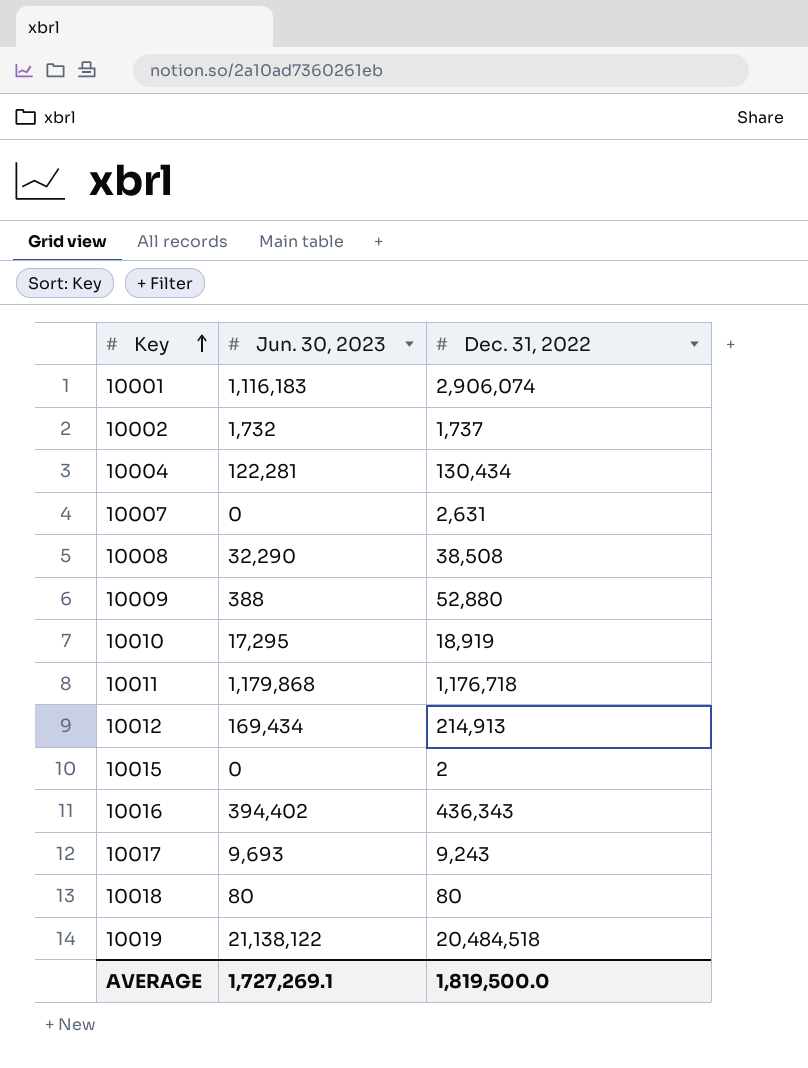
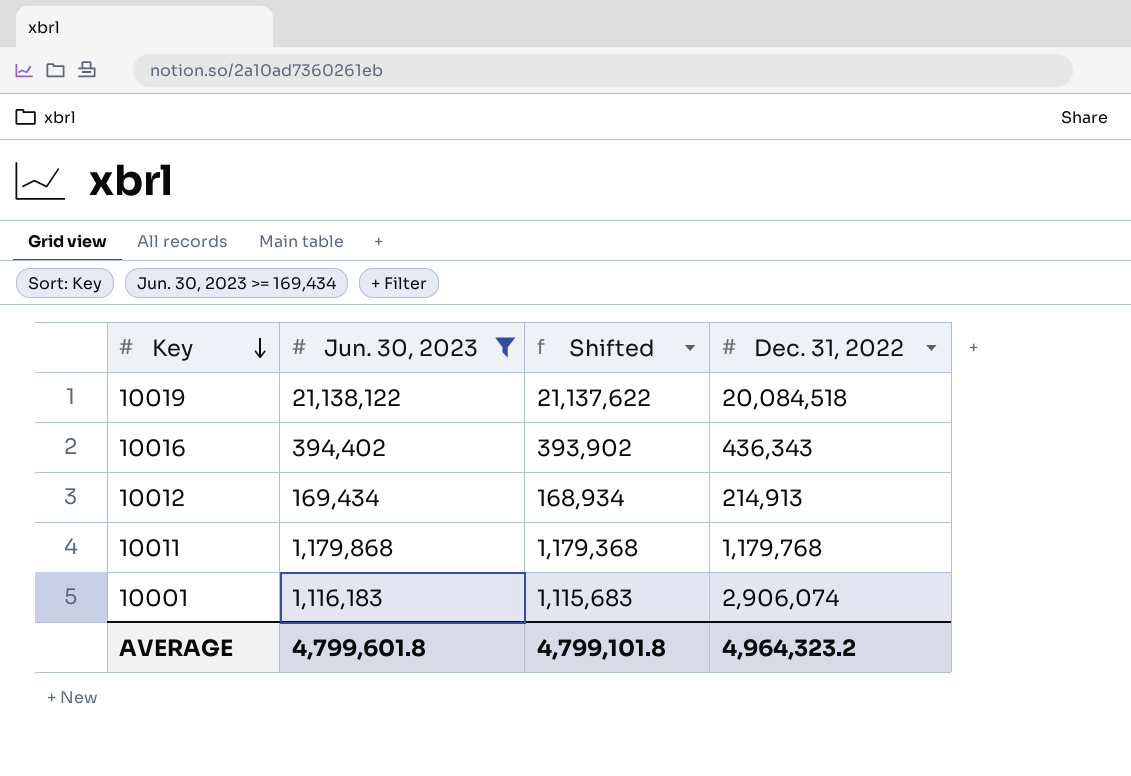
filter: none -> Jun. 30, 2023 >= 169,434
row order: Key ascending -> Key descending
column Shifted | formula: none -> [Jun. 30, 2023] - 500
10019 | Dec. 31, 2022: 20,484,518 -> 20,084,518
10011 | Dec. 31, 2022: 1,176,718 -> 1,179,768
AVERAGE | Jun. 30, 2023: 1,727,269.1 -> 4,799,601.8
AVERAGE | Dec. 31, 2022: 1,819,500.0 -> 4,964,323.2

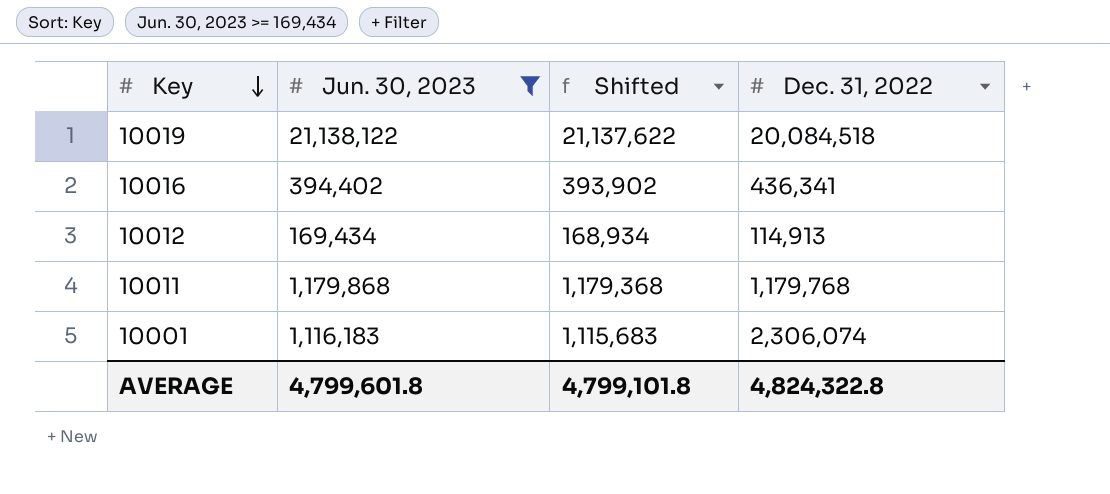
10016 | Dec. 31, 2022: 436,343 -> 436,341
10012 | Dec. 31, 2022: 214,913 -> 114,913
10001 | Dec. 31, 2022: 2,906,074 -> 2,306,074
AVERAGE | Dec. 31, 2022: 4,964,323.2 -> 4,824,322.8

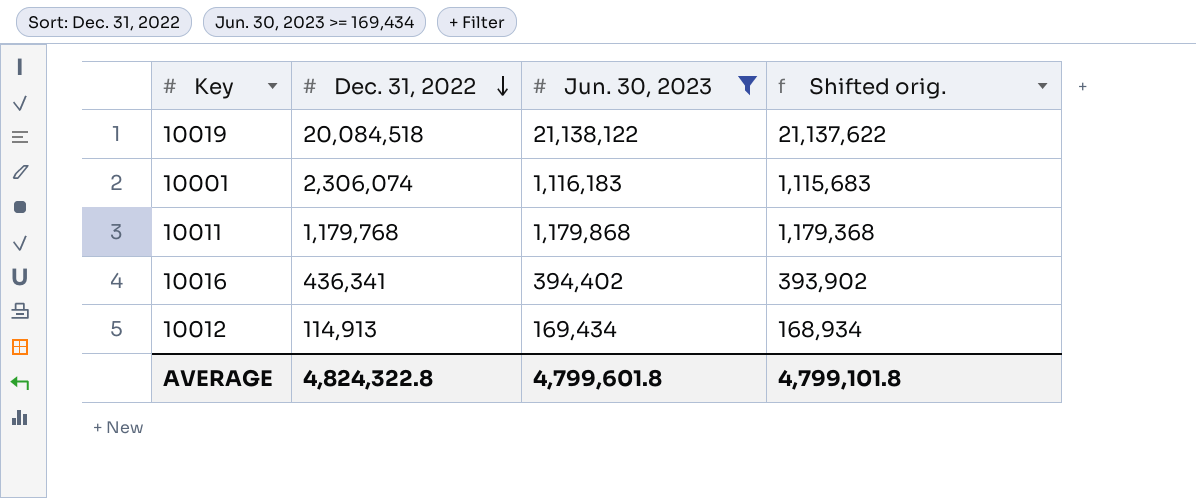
row order: Key descending -> Dec. 31, 2022 descending
column Dec. 31, 2022 | position: 4 -> 2
column name: Shifted -> Shifted orig.

